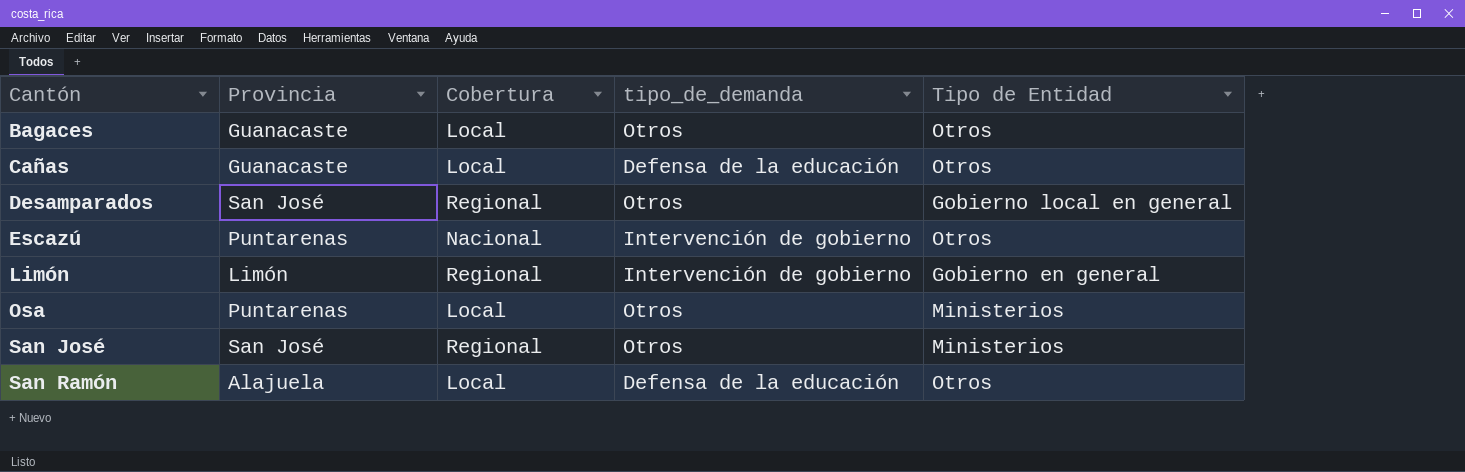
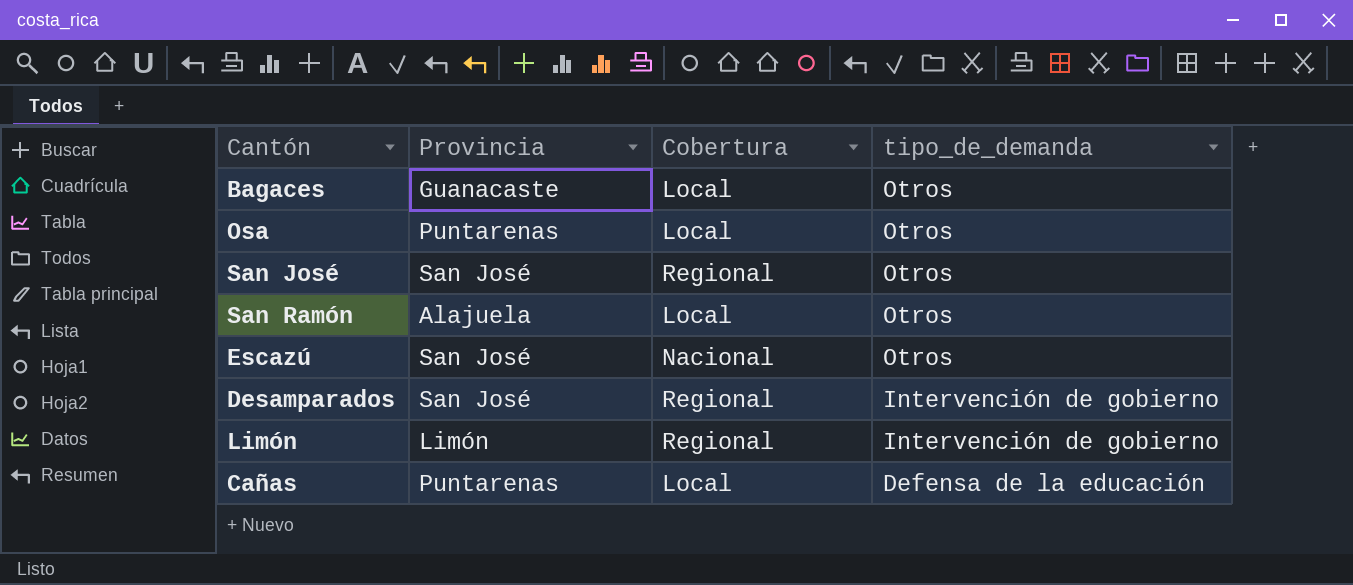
row order: Cantón ascending -> tipo_de_demanda descending
column Tipo de Entidad | position: 5 -> none
San Ramón | tipo_de_demanda: Defensa de la educación -> Otros
Escazú | Provincia: Puntarenas -> San José
Escazú | tipo_de_demanda: Intervención de gobierno -> Otros
Desamparados | tipo_de_demanda: Otros -> Intervención de gobierno
Cañas | Provincia: Guanacaste -> Puntarenas

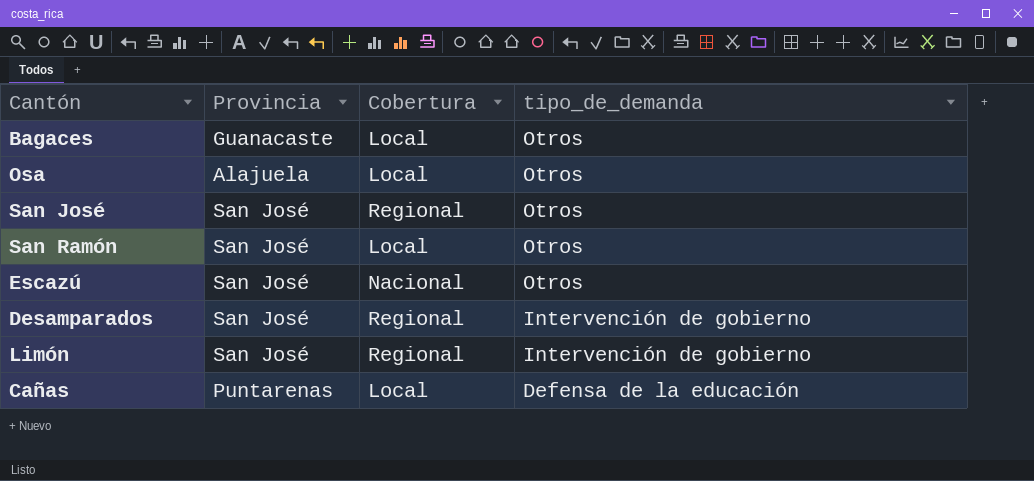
Osa | Provincia: Puntarenas -> Alajuela
San Ramón | Provincia: Alajuela -> San José
Limón | Provincia: Limón -> San José

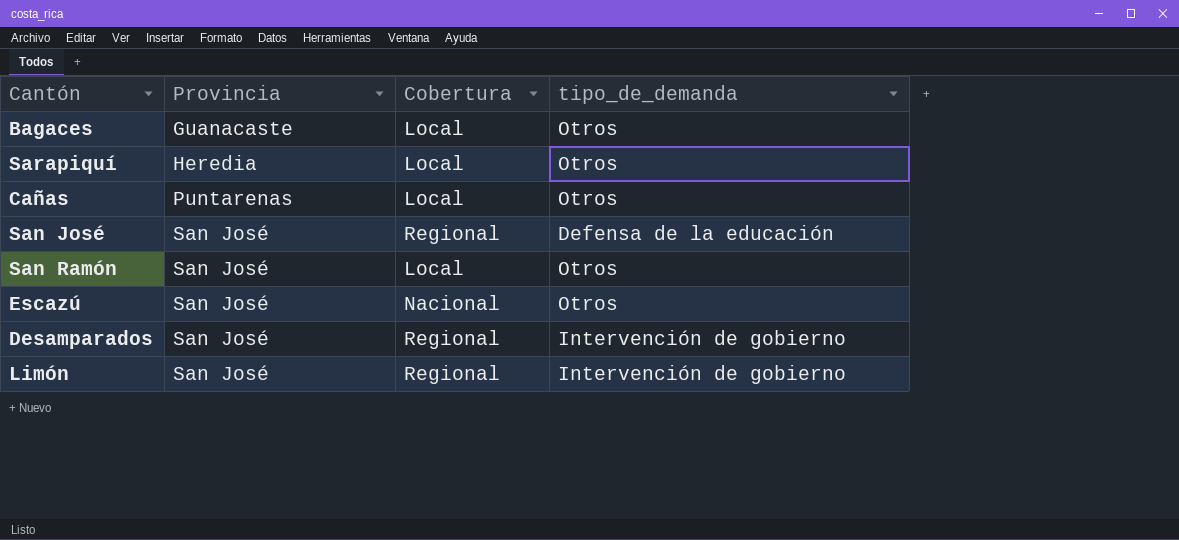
row order: tipo_de_demanda descending -> Provincia ascending
row Osa: Alajuela | Local | Otros -> none
row Sarapiquí: none -> Heredia | Local | Otros
Cañas | tipo_de_demanda: Defensa de la educación -> Otros
San José | tipo_de_demanda: Otros -> Defensa de la educación

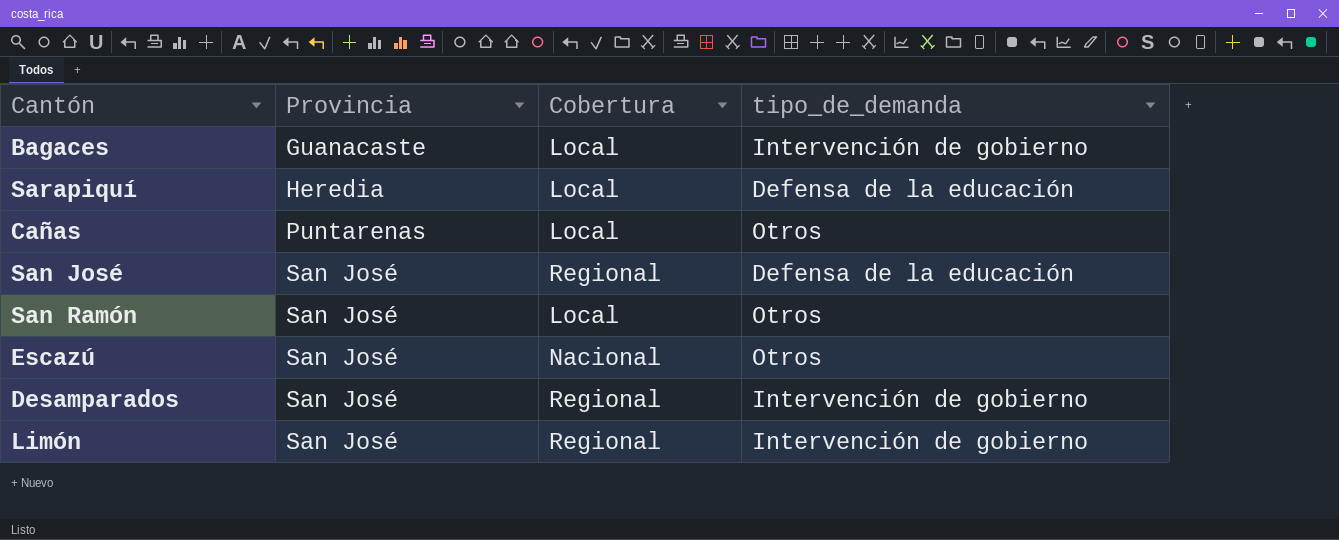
Bagaces | tipo_de_demanda: Otros -> Intervención de gobierno
Sarapiquí | tipo_de_demanda: Otros -> Defensa de la educación

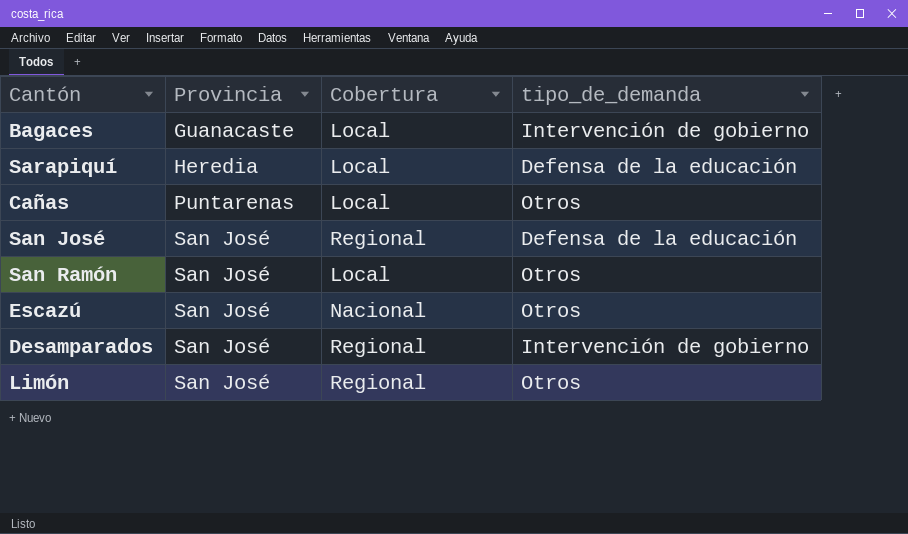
Limón | tipo_de_demanda: Intervención de gobierno -> Otros

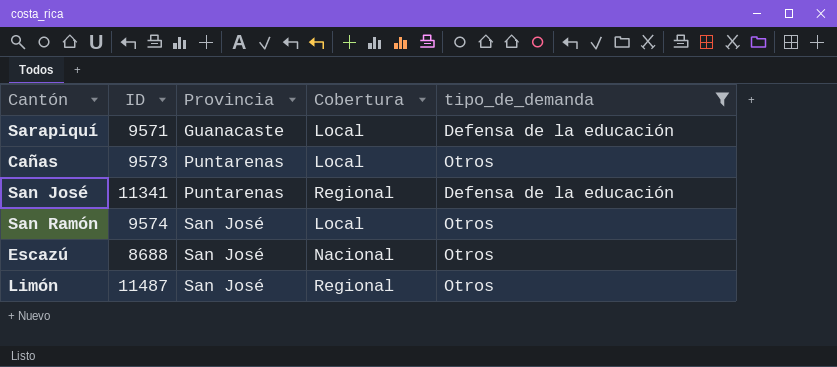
filter: none -> tipo_de_demanda != Intervención de gobierno
column ID | position: none -> 2
Sarapiquí | Provincia: Heredia -> Guanacaste
San José | Provincia: San José -> Puntarenas

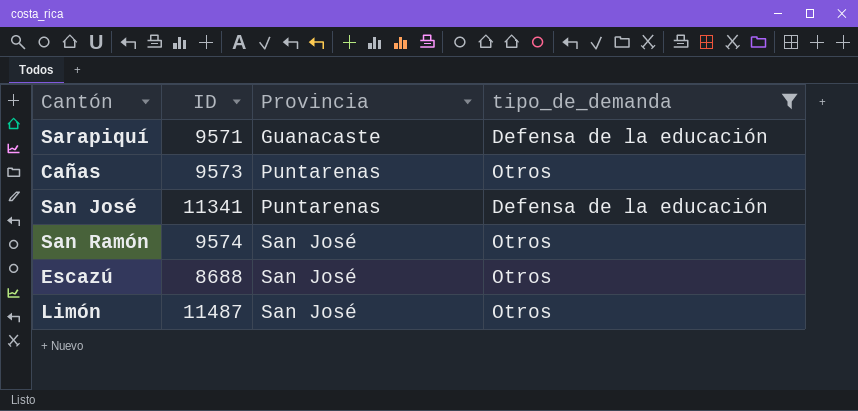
column Cobertura | position: 4 -> none

